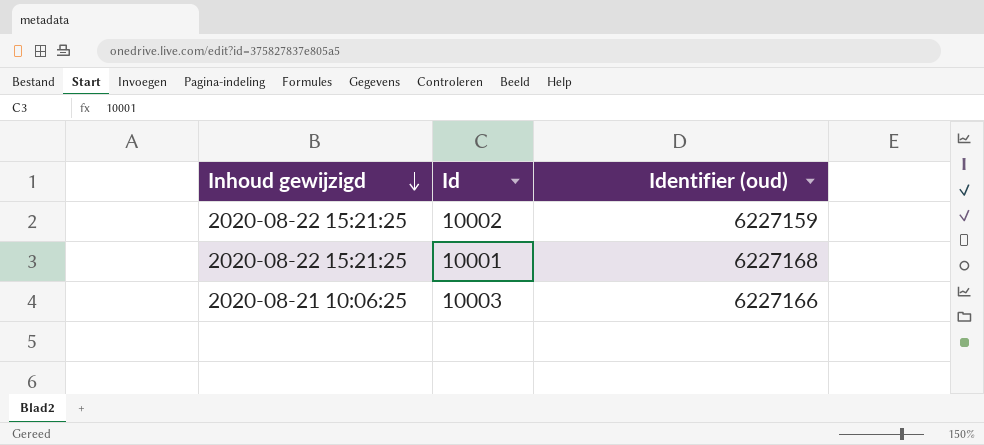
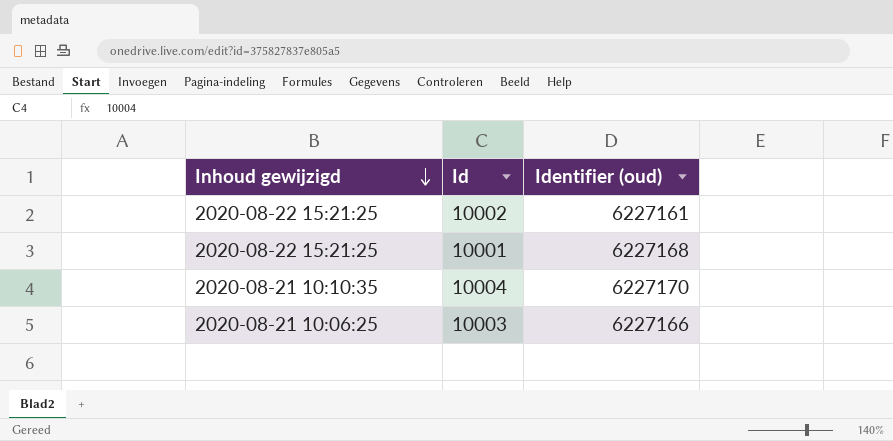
10002 | Identifier (oud): 6227159 -> 6227161
row 10004: none -> 2020-08-21 10:10:35 | 6227170

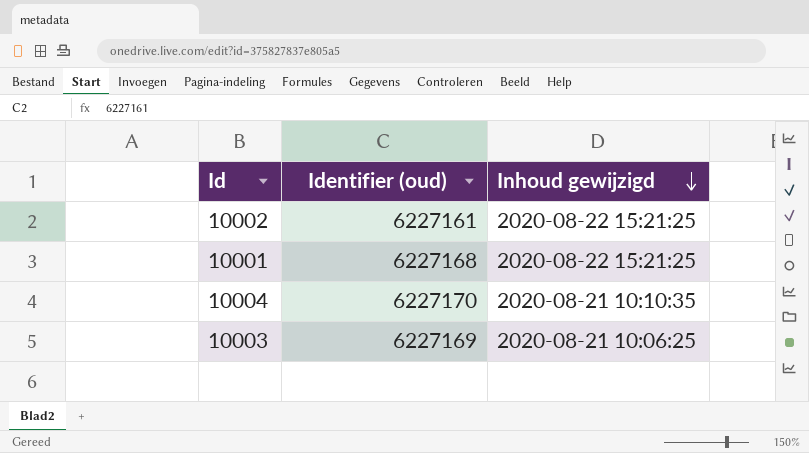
column Inhoud gewijzigd | position: 1 -> 3
10003 | Identifier (oud): 6227166 -> 6227169

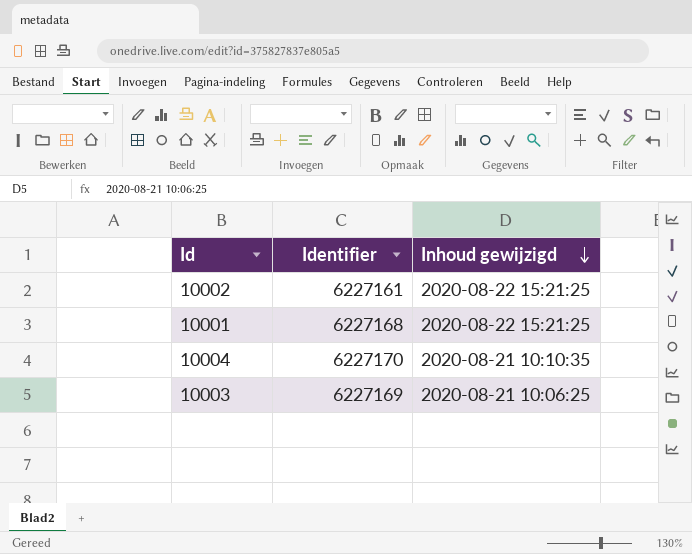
column name: Identifier (oud) -> Identifier

